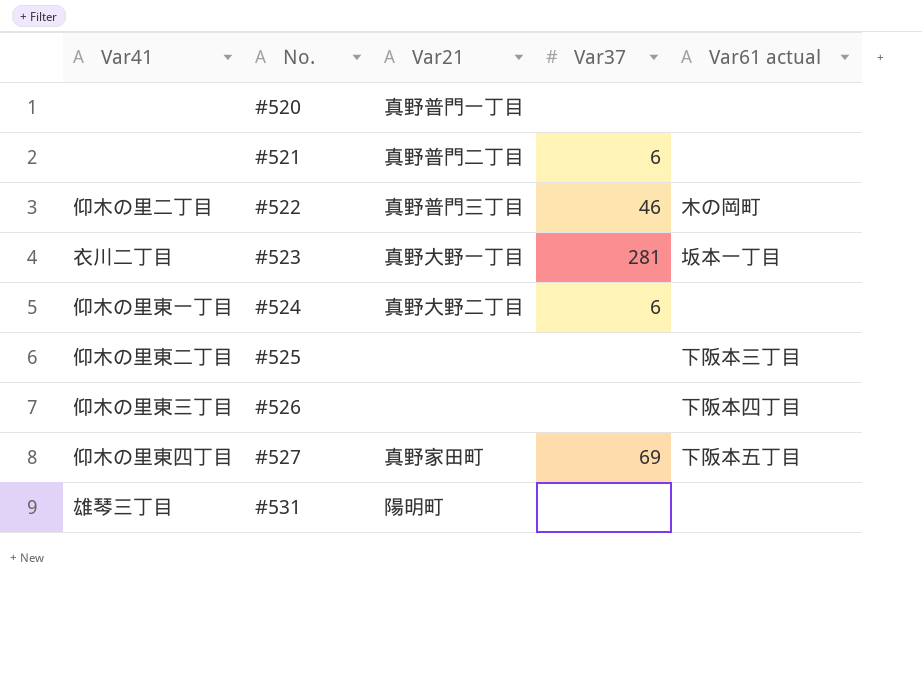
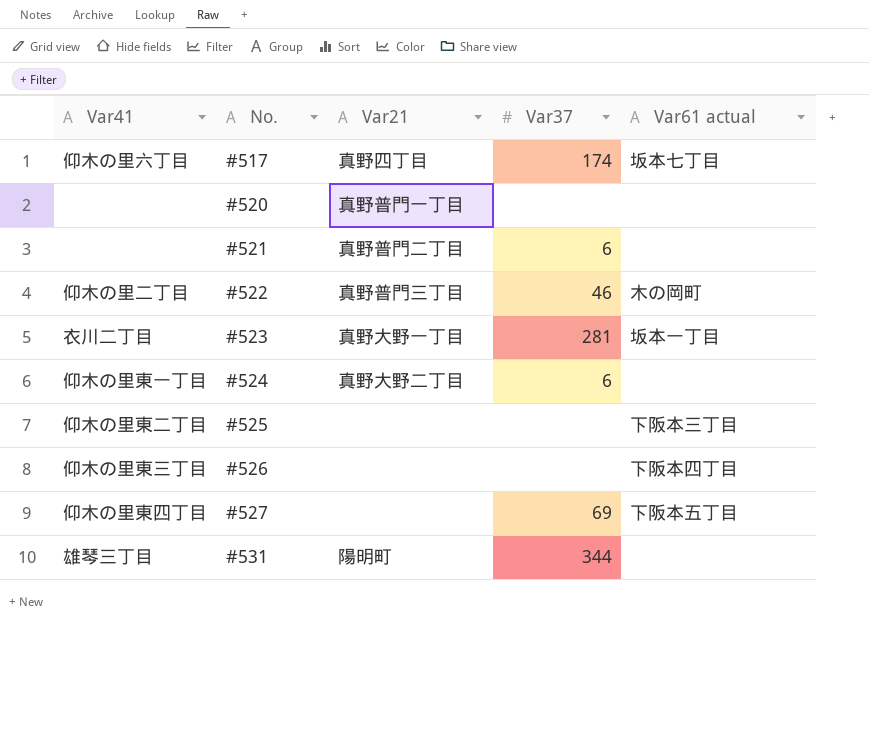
row #517: none -> 仰木の里六丁目 | 真野四丁目 | 174 | 坂本七丁目
#527 | Var21: 真野家田町 -> none
#531 | Var37: none -> 344

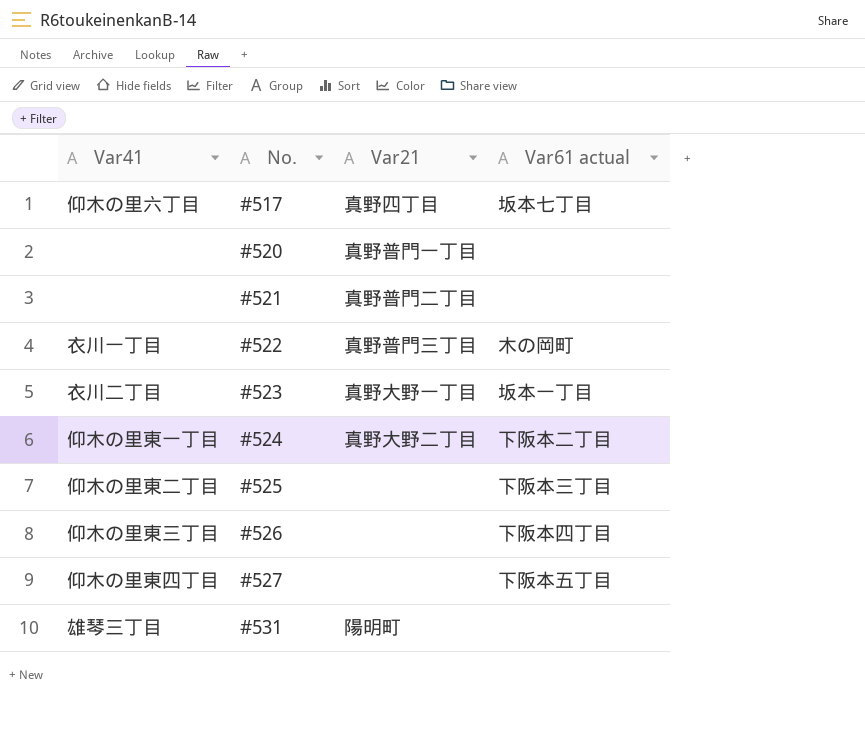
column Var37 | position: 4 -> none
#522 | Var41: 仰木の里二丁目 -> 衣川一丁目
#524 | Var61 actual: none -> 下阪本二丁目

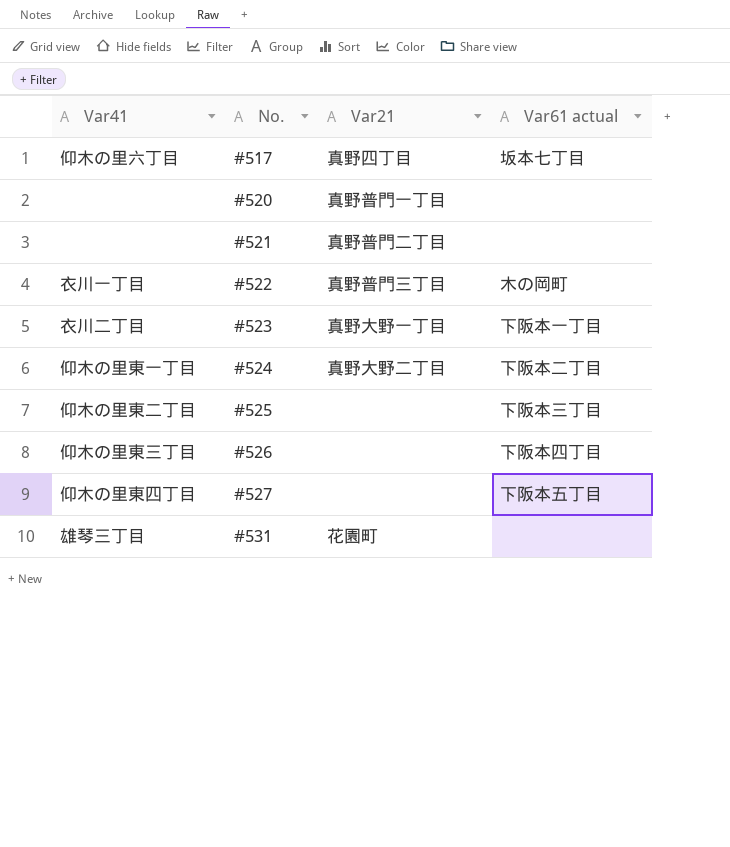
#523 | Var61 actual: 坂本一丁目 -> 下阪本一丁目
#531 | Var21: 陽明町 -> 花園町

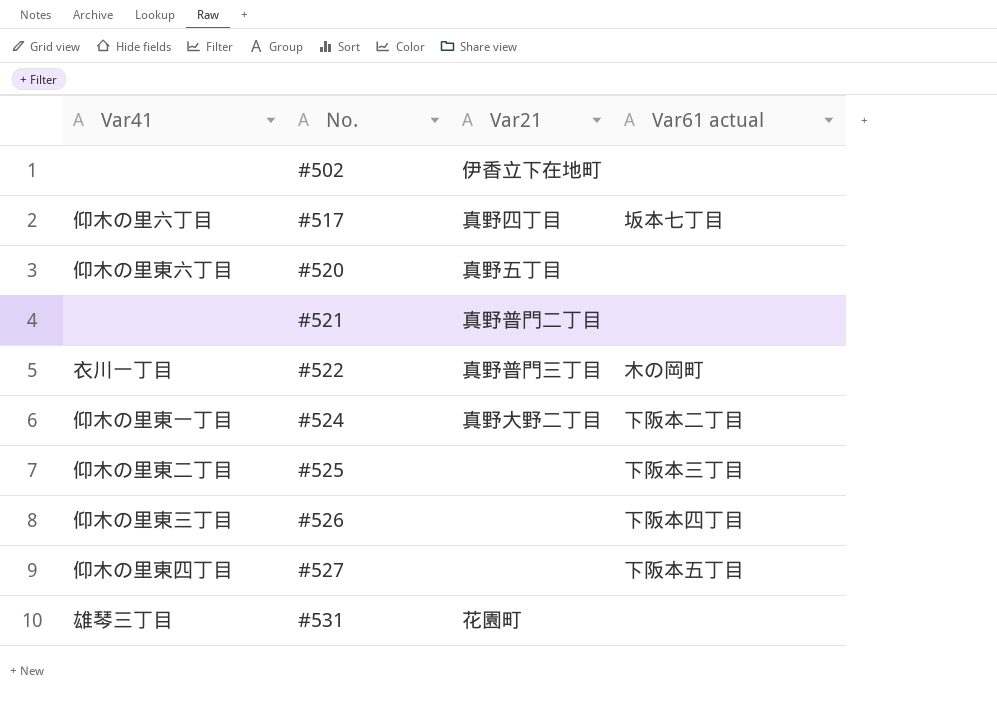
row #523: 衣川二丁目 | 真野大野一丁目 | 下阪本一丁目 -> none
row #502: none -> none | 伊香立下在地町 | none
#520 | Var41: none -> 仰木の里東六丁目
#520 | Var21: 真野普門一丁目 -> 真野五丁目

